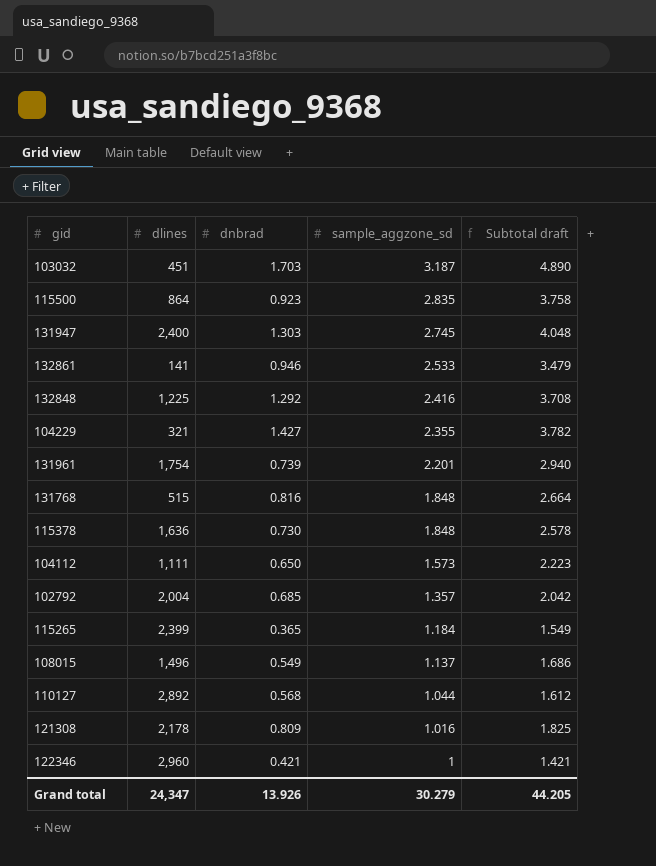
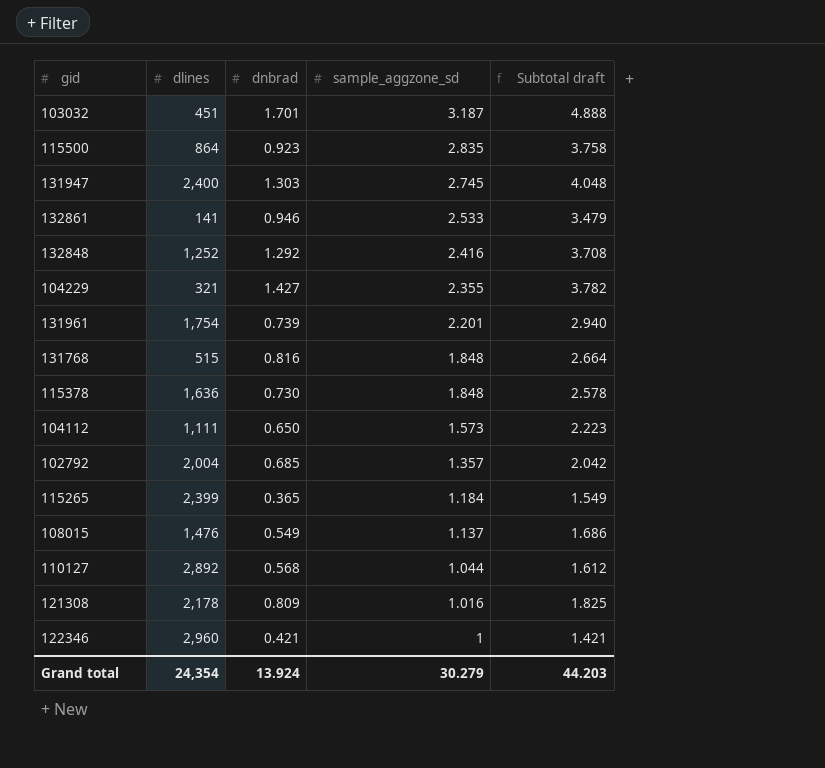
103032 | dnbrad: 1.703 -> 1.701
103032 | Subtotal draft: 4.890 -> 4.888
132848 | dlines: 1,225 -> 1,252
108015 | dlines: 1,496 -> 1,476
Grand total | dlines: 24,347 -> 24,354
Grand total | dnbrad: 13.926 -> 13.924
Grand total | Subtotal draft: 44.205 -> 44.203

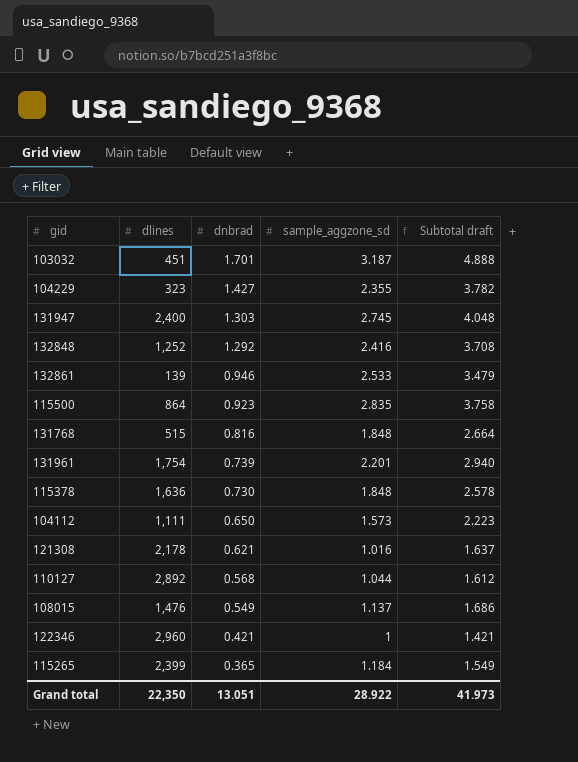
row order: sample_aggzone_sd descending -> dnbrad descending
row 102792: 2,004 | 0.685 | 1.357 | 2.042 -> none
104229 | dlines: 321 -> 323
132861 | dlines: 141 -> 139
121308 | dnbrad: 0.809 -> 0.621
121308 | Subtotal draft: 1.825 -> 1.637
Grand total | dlines: 24,354 -> 22,350
Grand total | dnbrad: 13.924 -> 13.051
Grand total | sample_aggzone_sd: 30.279 -> 28.922
Grand total | Subtotal draft: 44.203 -> 41.973

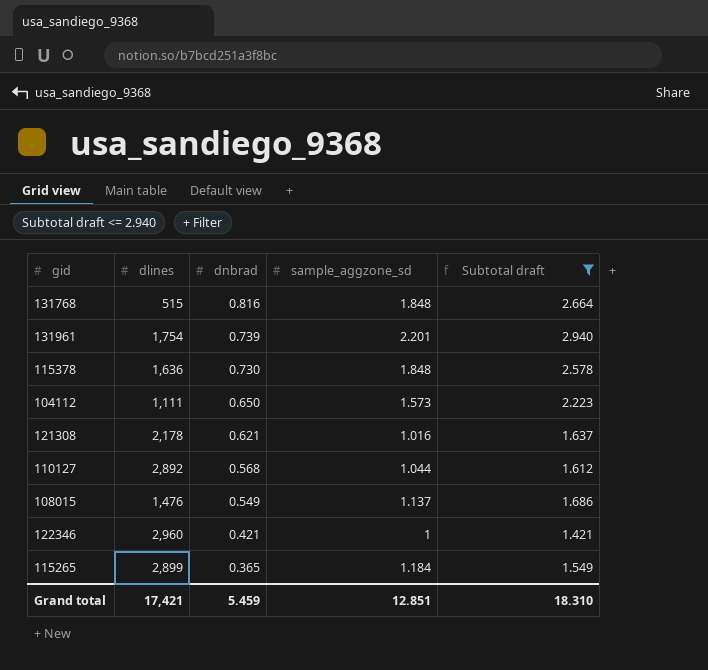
filter: none -> Subtotal draft <= 2.940
115265 | dlines: 2,399 -> 2,899
Grand total | dlines: 22,350 -> 17,421
Grand total | dnbrad: 13.051 -> 5.459
Grand total | sample_aggzone_sd: 28.922 -> 12.851
Grand total | Subtotal draft: 41.973 -> 18.310

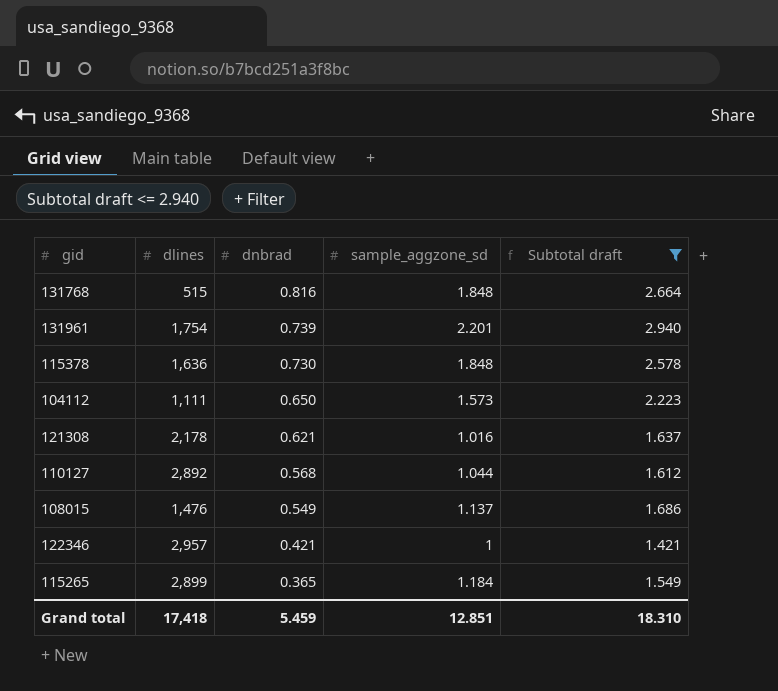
122346 | dlines: 2,960 -> 2,957
Grand total | dlines: 17,421 -> 17,418

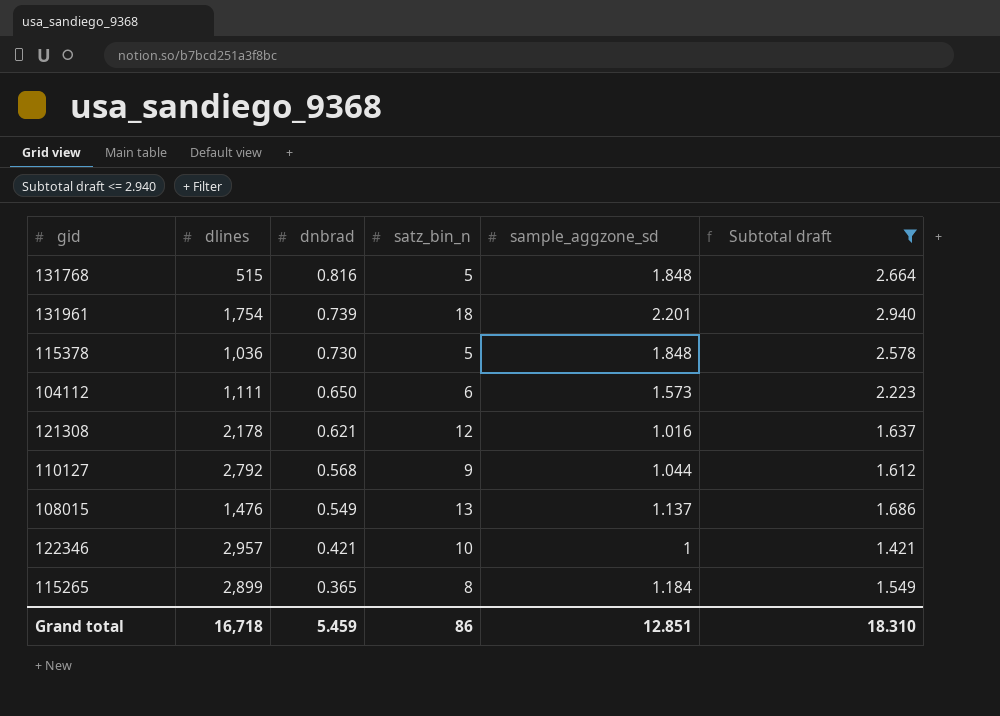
column satz_bin_n | position: none -> 4
115378 | dlines: 1,636 -> 1,036
110127 | dlines: 2,892 -> 2,792
Grand total | dlines: 17,418 -> 16,718

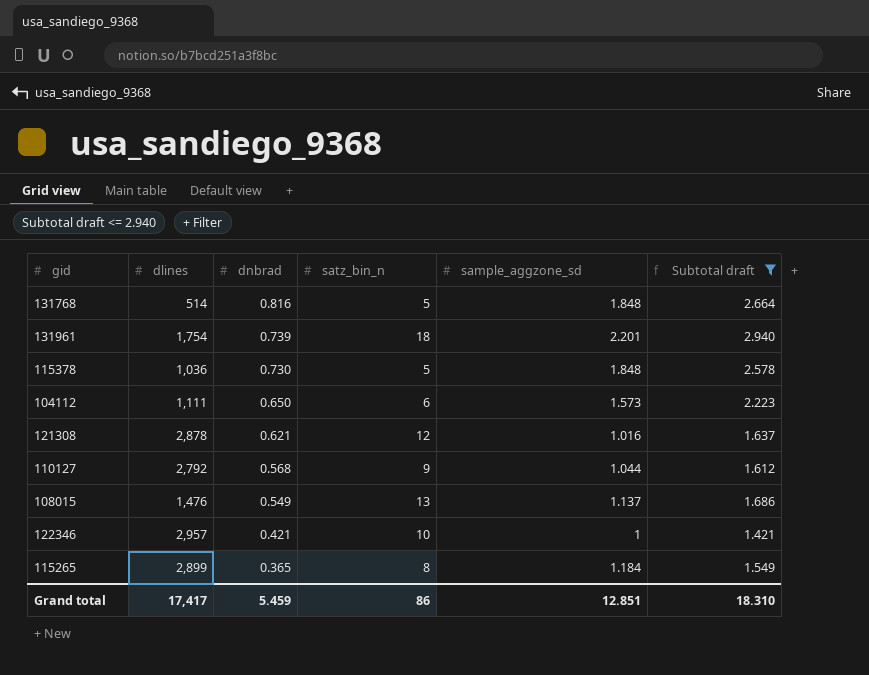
131768 | dlines: 515 -> 514
121308 | dlines: 2,178 -> 2,878
Grand total | dlines: 16,718 -> 17,417

